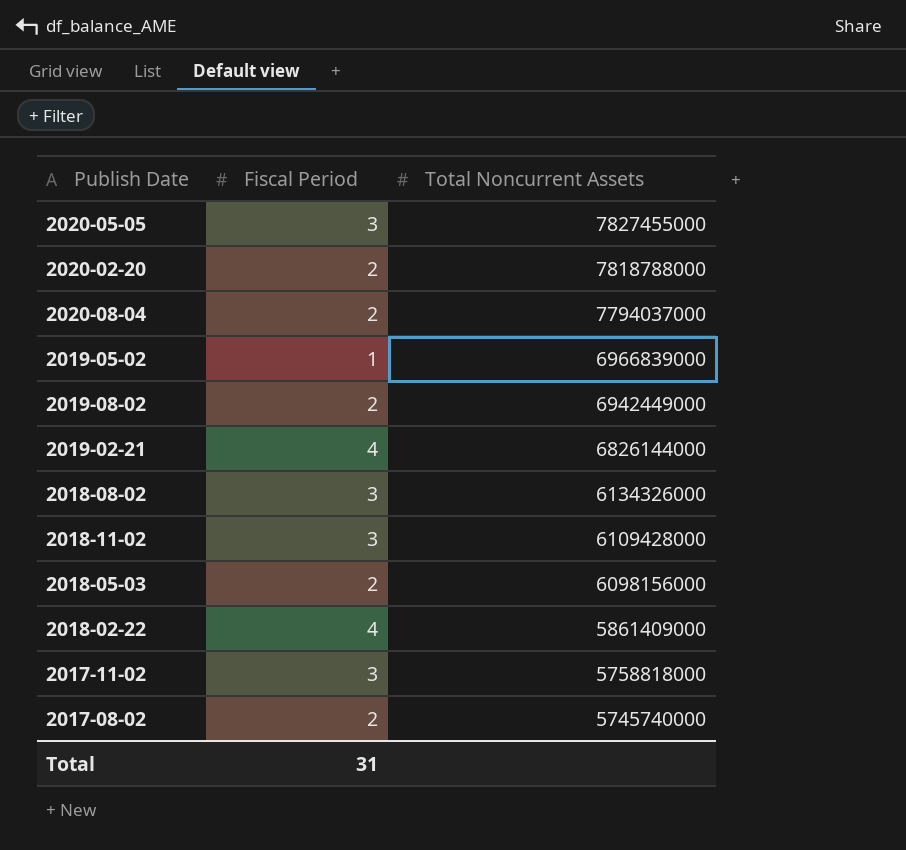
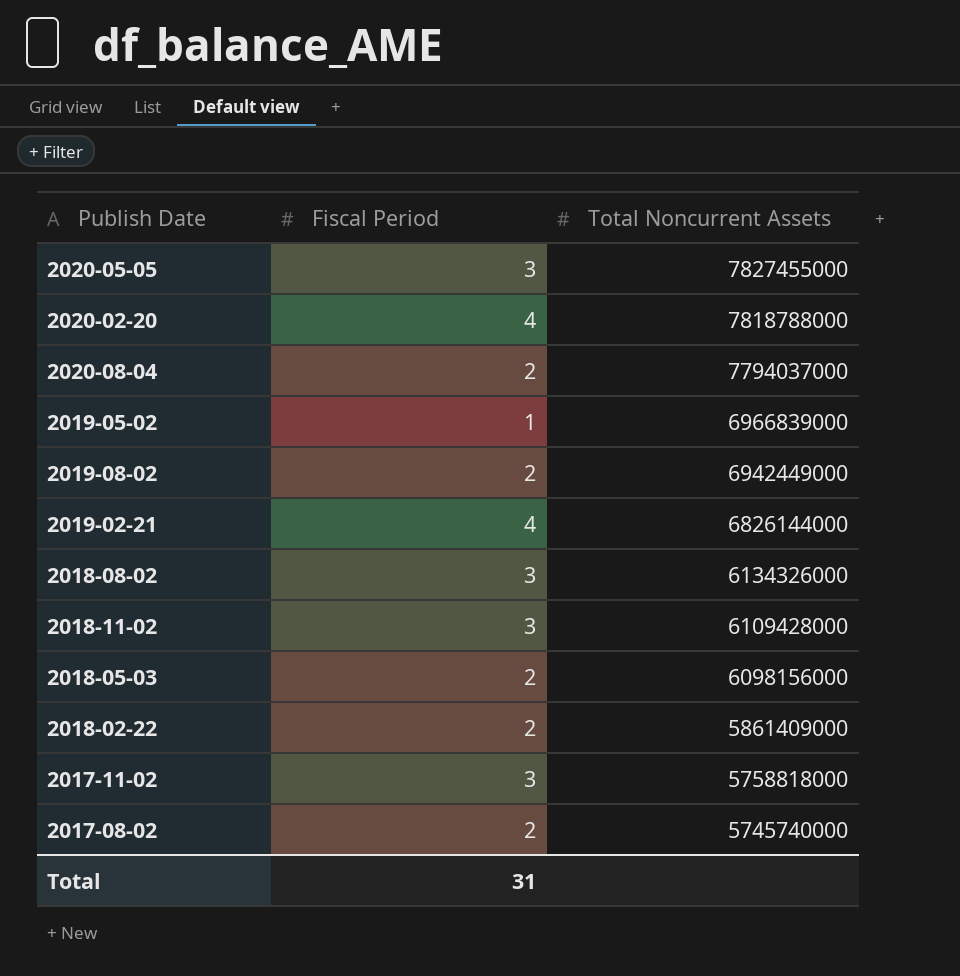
2020-02-20 | Fiscal Period: 2 -> 4
2018-02-22 | Fiscal Period: 4 -> 2

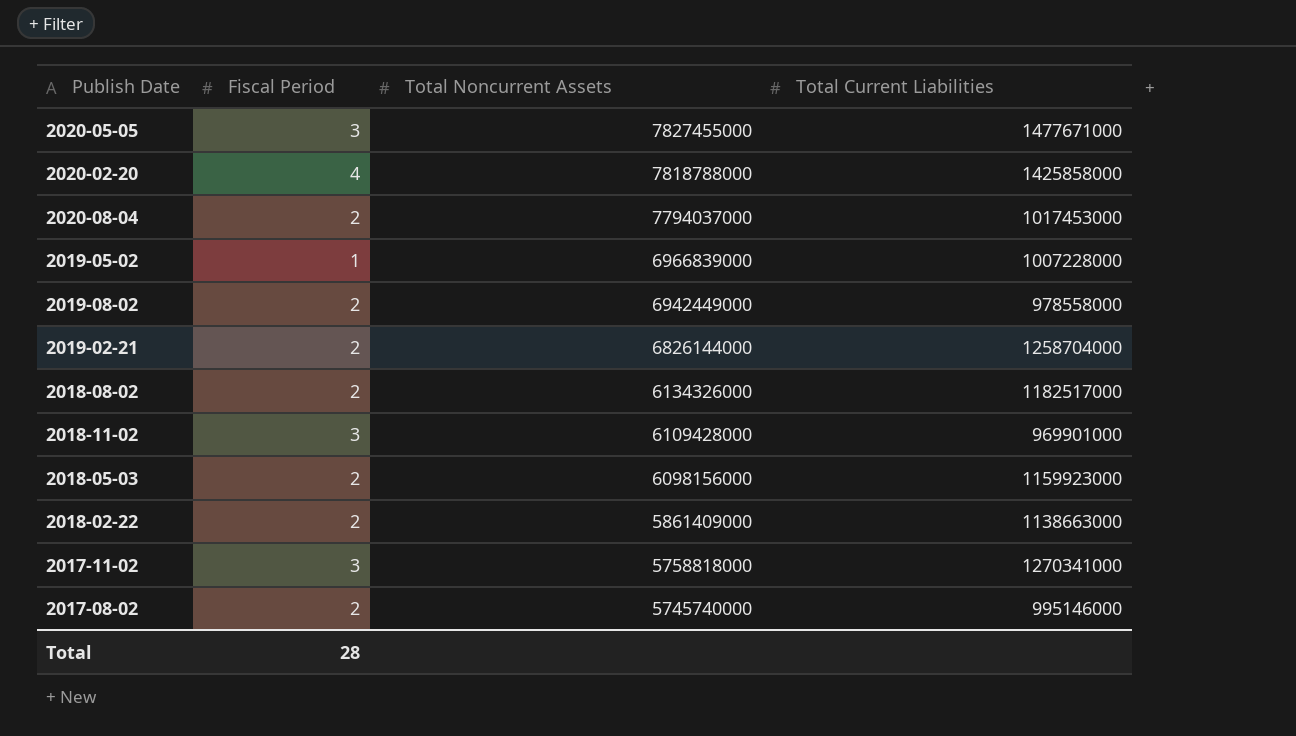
column Total Current Liabilities | position: none -> 4
2019-02-21 | Fiscal Period: 4 -> 2
2018-08-02 | Fiscal Period: 3 -> 2
Total | Fiscal Period: 31 -> 28

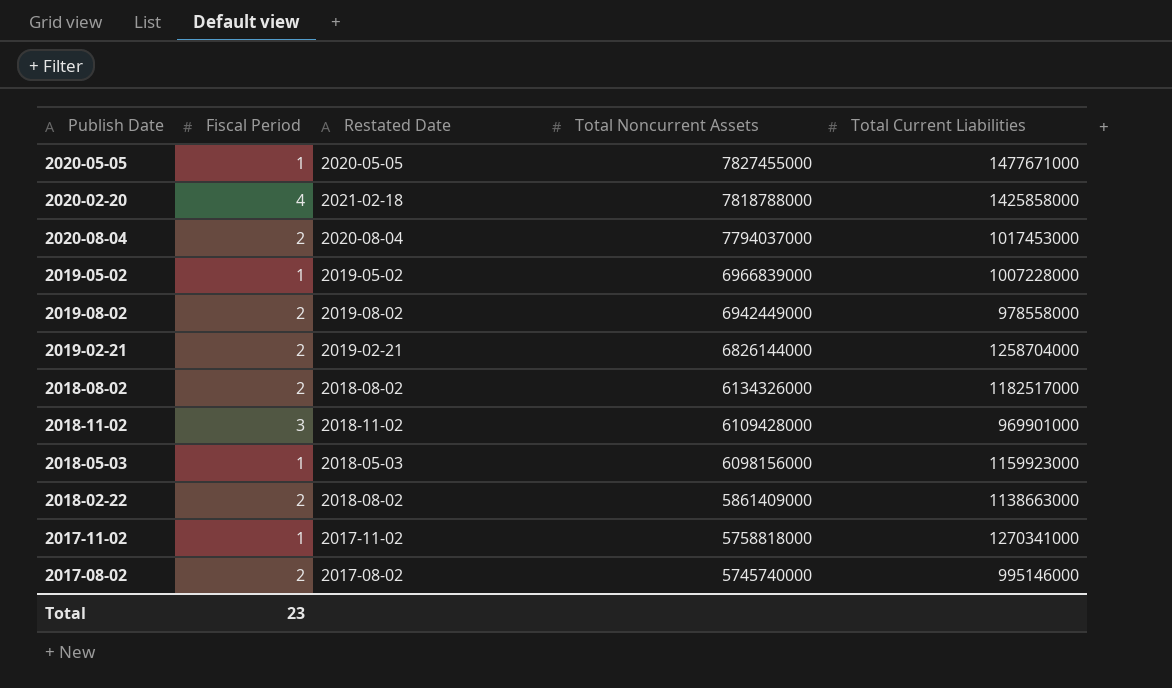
column Restated Date | position: none -> 3
2020-05-05 | Fiscal Period: 3 -> 1
2018-05-03 | Fiscal Period: 2 -> 1
2017-11-02 | Fiscal Period: 3 -> 1
Total | Fiscal Period: 28 -> 23

